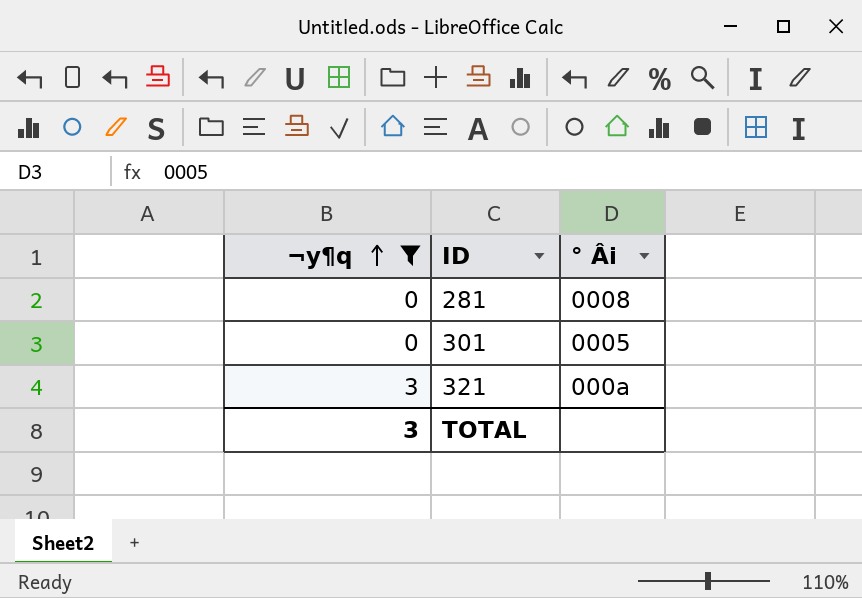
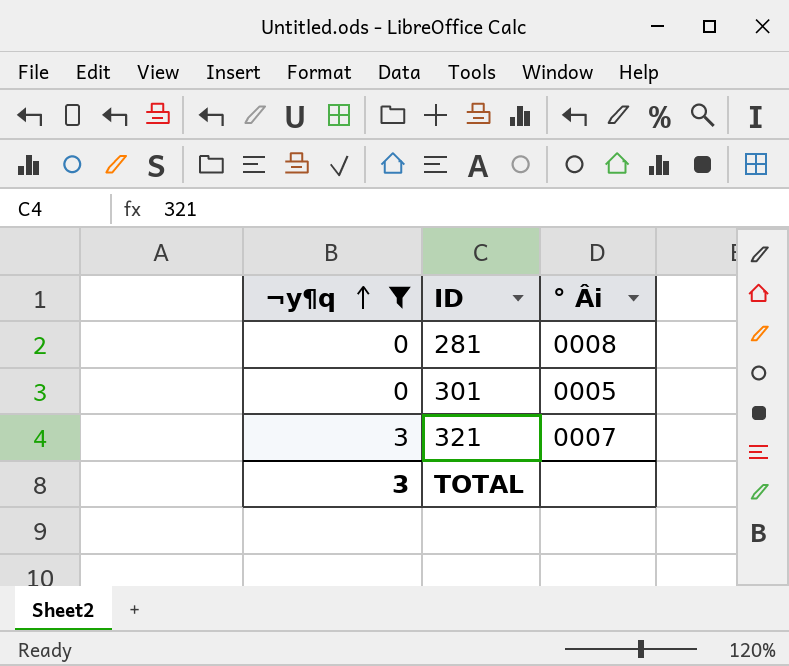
321 | ° Âi: 000a -> 0007

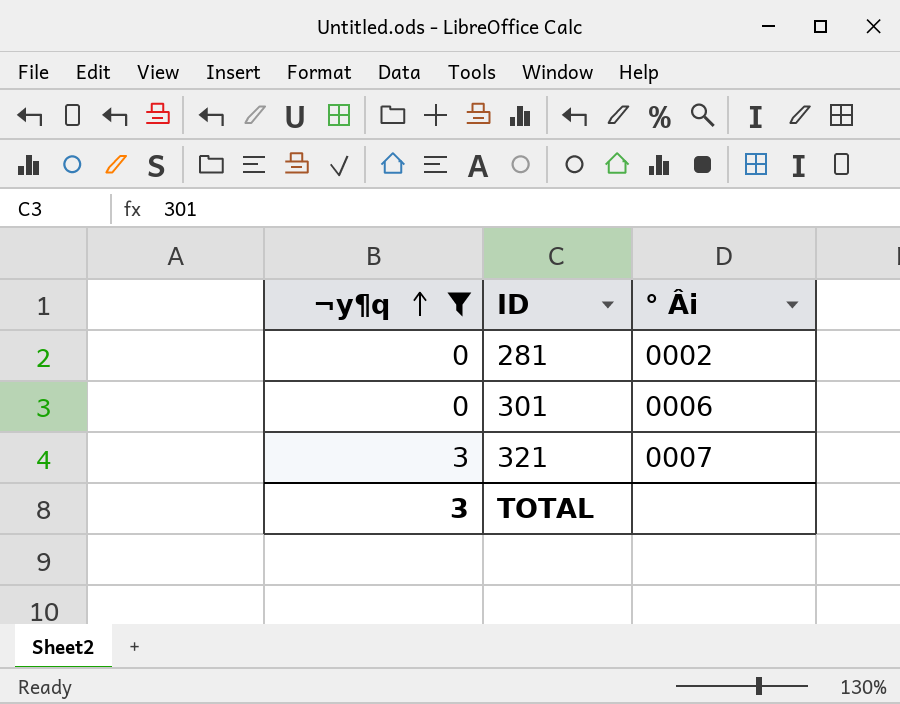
281 | ° Âi: 0008 -> 0002
301 | ° Âi: 0005 -> 0006

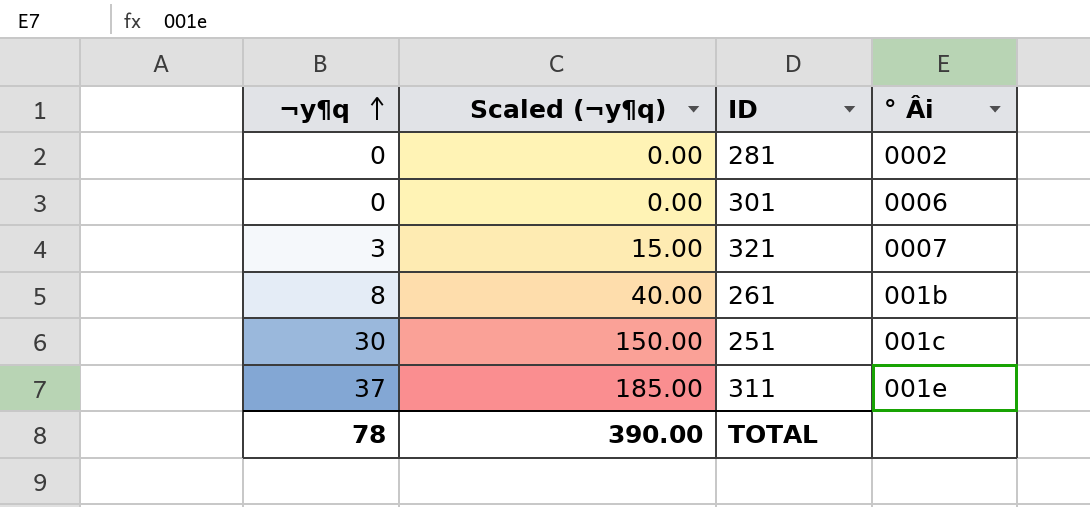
filter: ¬y¶q <= 3 -> none
column Scaled (¬y¶q) | formula: none -> [¬y¶q] * 5
TOTAL | ¬y¶q: 3 -> 78

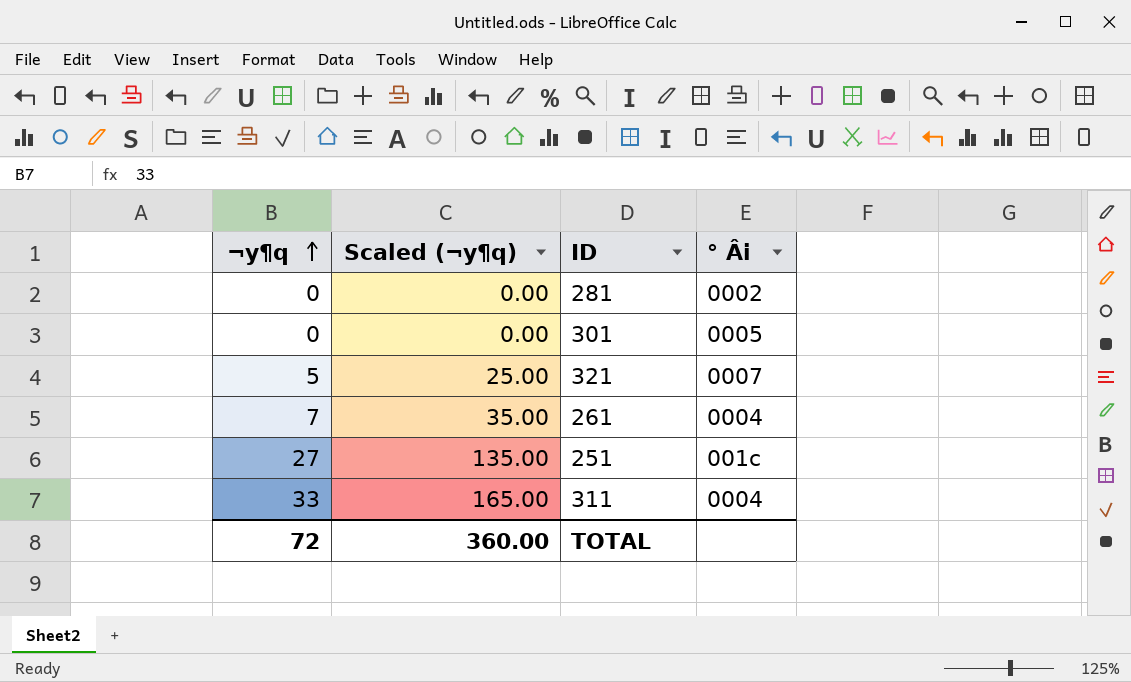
301 | ° Âi: 0006 -> 0005
321 | ¬y¶q: 3 -> 5
321 | Scaled (¬y¶q): 15.00 -> 25.00
261 | ¬y¶q: 8 -> 7
261 | Scaled (¬y¶q): 40.00 -> 35.00
261 | ° Âi: 001b -> 0004
251 | ¬y¶q: 30 -> 27
251 | Scaled (¬y¶q): 150.00 -> 135.00
311 | ¬y¶q: 37 -> 33
311 | Scaled (¬y¶q): 185.00 -> 165.00
311 | ° Âi: 001e -> 0004
TOTAL | ¬y¶q: 78 -> 72
TOTAL | Scaled (¬y¶q): 390.00 -> 360.00

